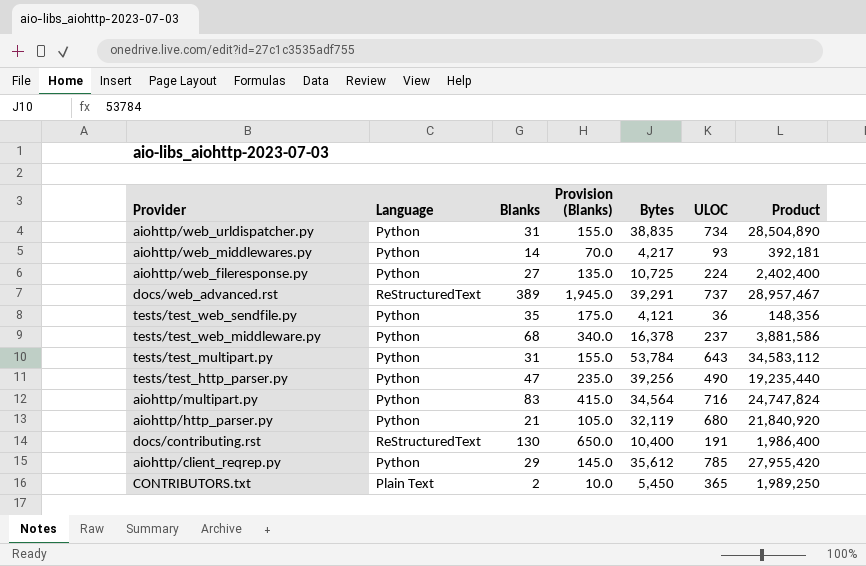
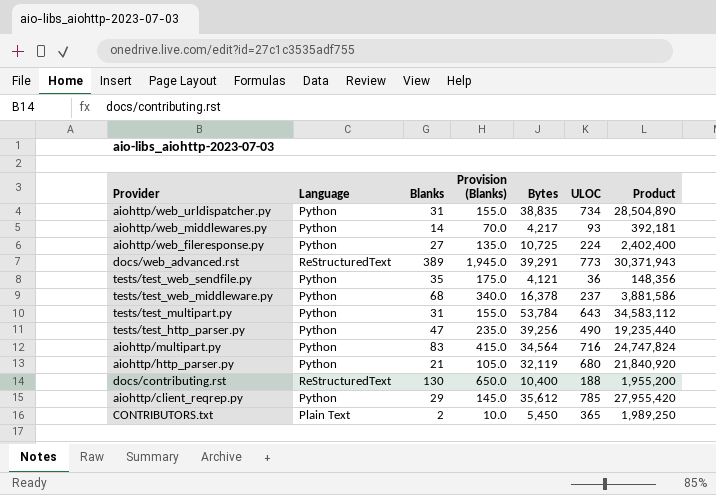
docs/web_advanced.rst | ULOC: 737 -> 773
docs/web_advanced.rst | Product: 28,957,467 -> 30,371,943
docs/contributing.rst | ULOC: 191 -> 188
docs/contributing.rst | Product: 1,986,400 -> 1,955,200

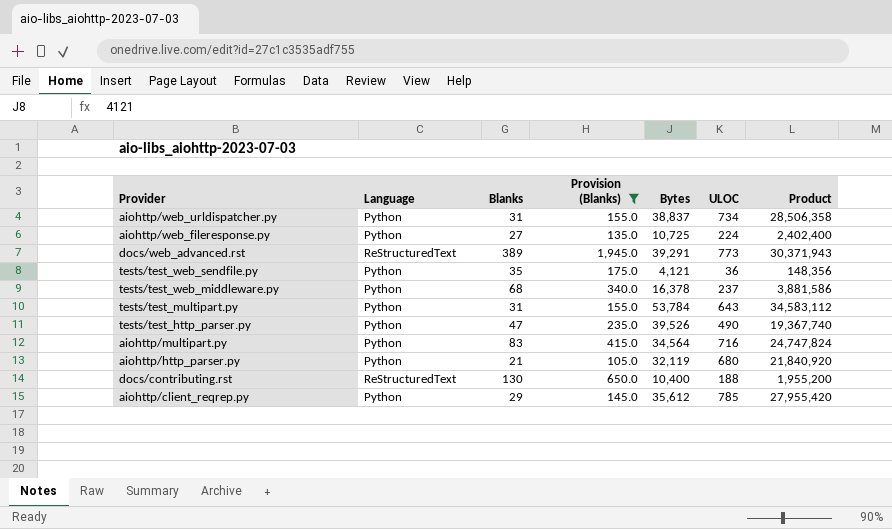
filter: none -> Provision (Blanks) >= 105.0
aiohttp/web_urldispatcher.py | Bytes: 38,835 -> 38,837
aiohttp/web_urldispatcher.py | Product: 28,504,890 -> 28,506,358
tests/test_http_parser.py | Bytes: 39,256 -> 39,526
tests/test_http_parser.py | Product: 19,235,440 -> 19,367,740

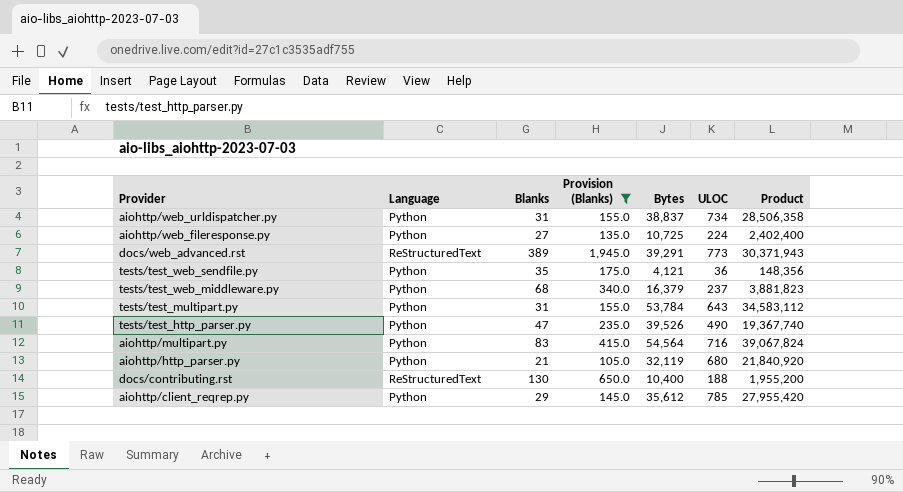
tests/test_web_middleware.py | Bytes: 16,378 -> 16,379
tests/test_web_middleware.py | Product: 3,881,586 -> 3,881,823
aiohttp/multipart.py | Bytes: 34,564 -> 54,564
aiohttp/multipart.py | Product: 24,747,824 -> 39,067,824

